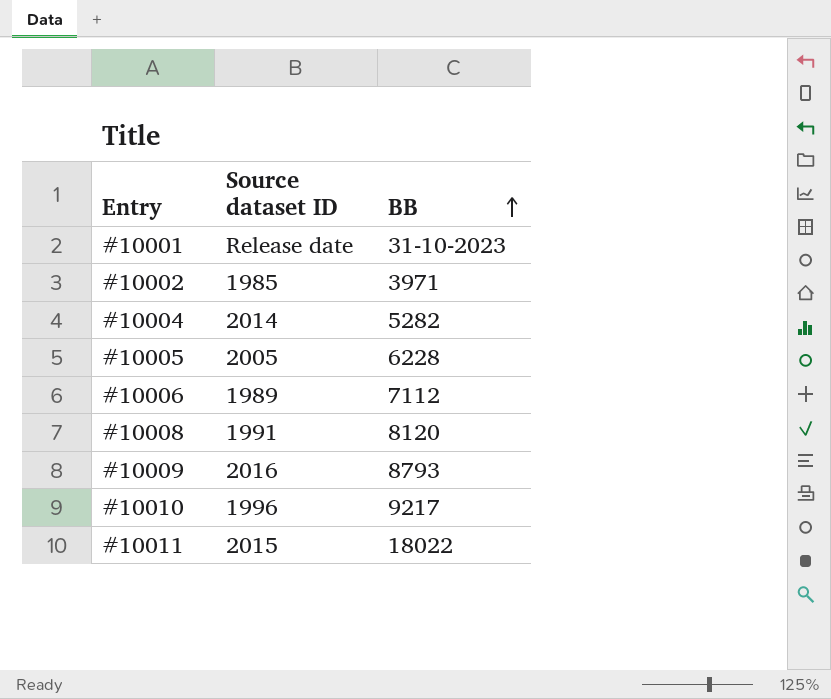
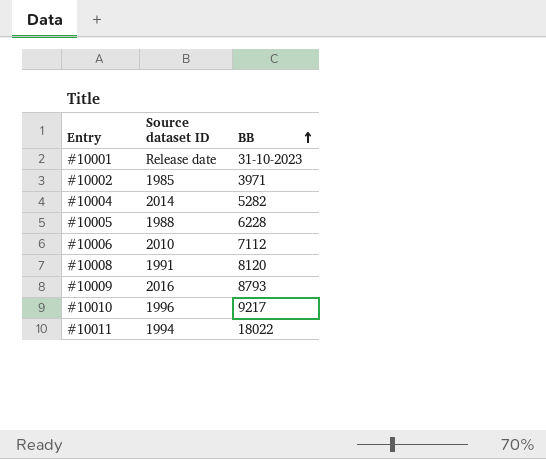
#10005 | Source dataset ID: 2005 -> 1988
#10006 | Source dataset ID: 1989 -> 2010
#10011 | Source dataset ID: 2015 -> 1994

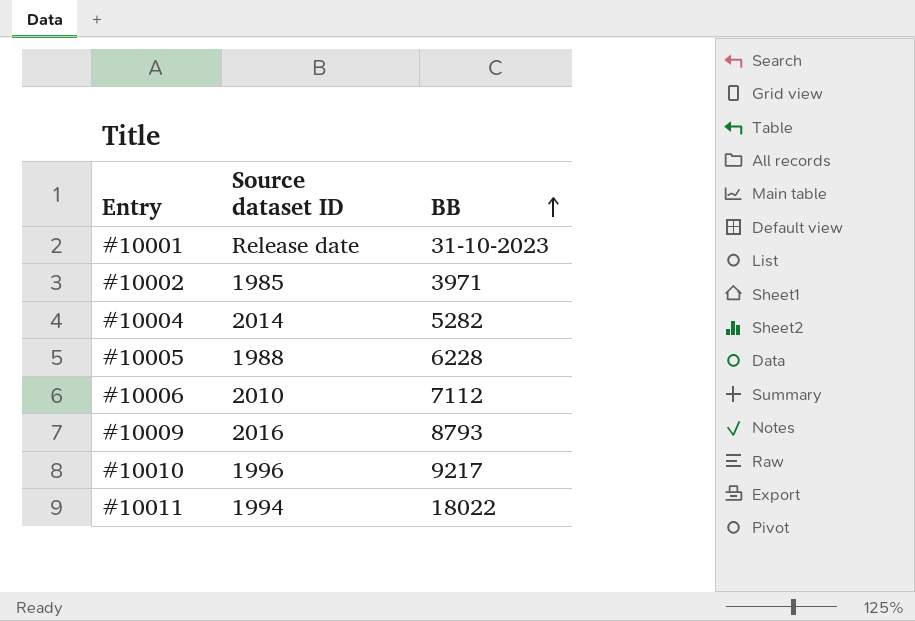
row #10008: 1991 | 8120 -> none

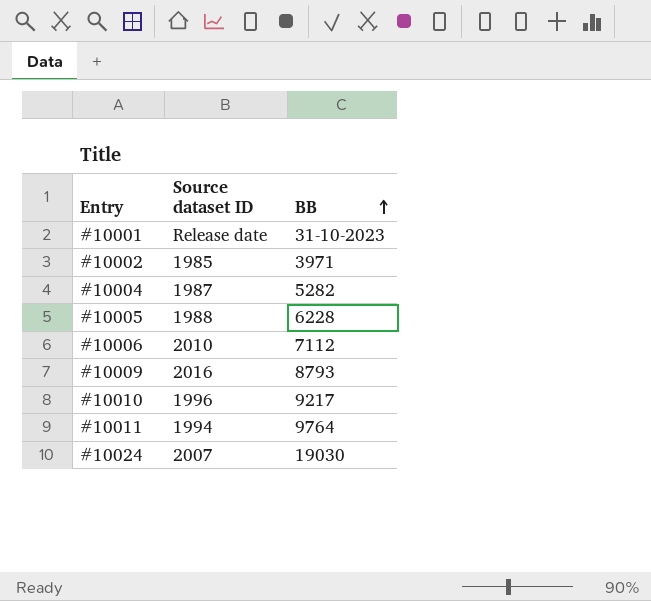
#10004 | Source dataset ID: 2014 -> 1987
#10011 | BB: 18022 -> 9764
row #10024: none -> 2007 | 19030

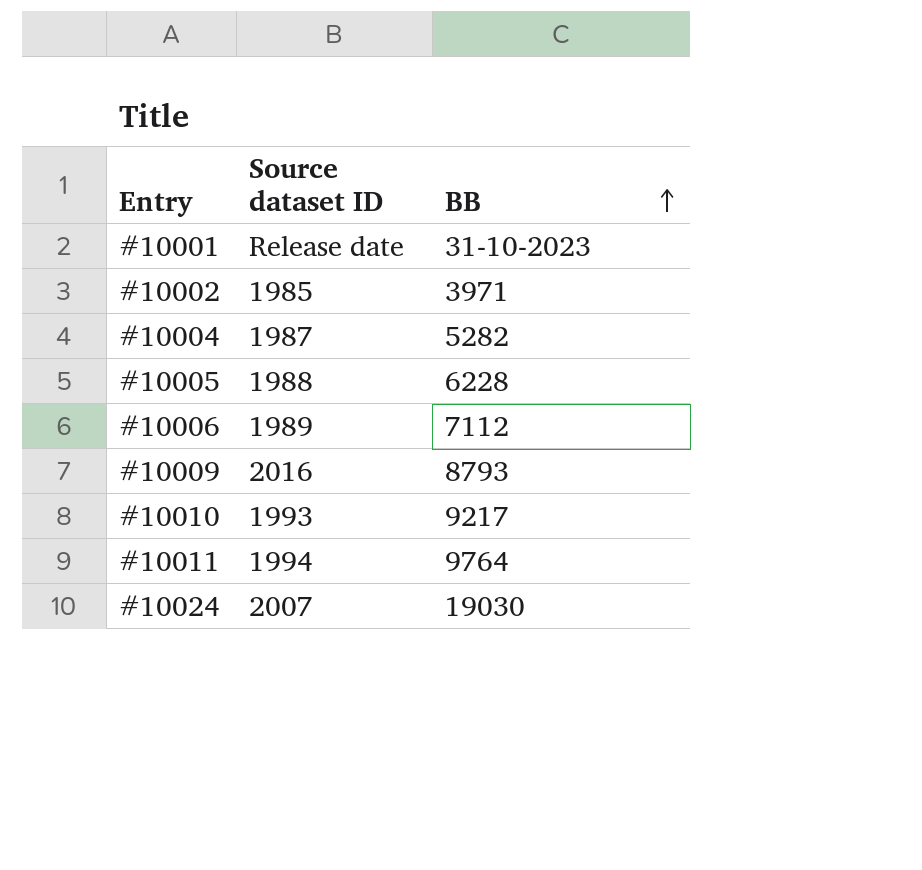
#10006 | Source dataset ID: 2010 -> 1989
#10010 | Source dataset ID: 1996 -> 1993

